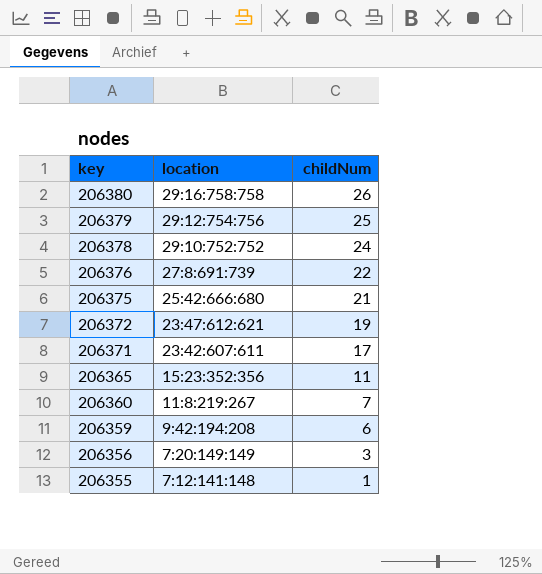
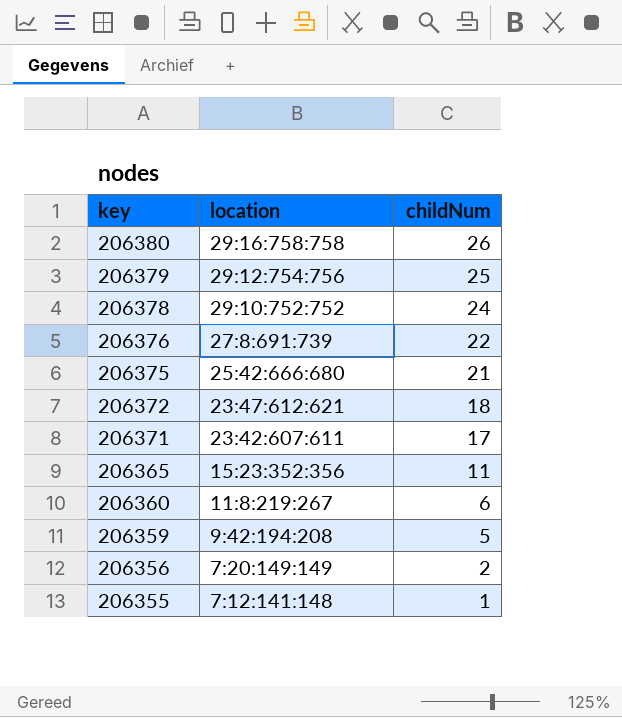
206372 | childNum: 19 -> 18
206360 | childNum: 7 -> 6
206359 | childNum: 6 -> 5
206356 | childNum: 3 -> 2

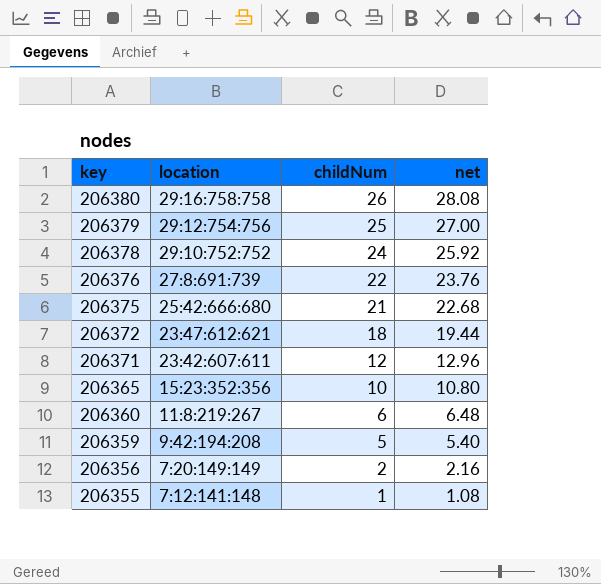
column net | formula: none -> [childNum] * 1.08
206371 | childNum: 17 -> 12
206365 | childNum: 11 -> 10

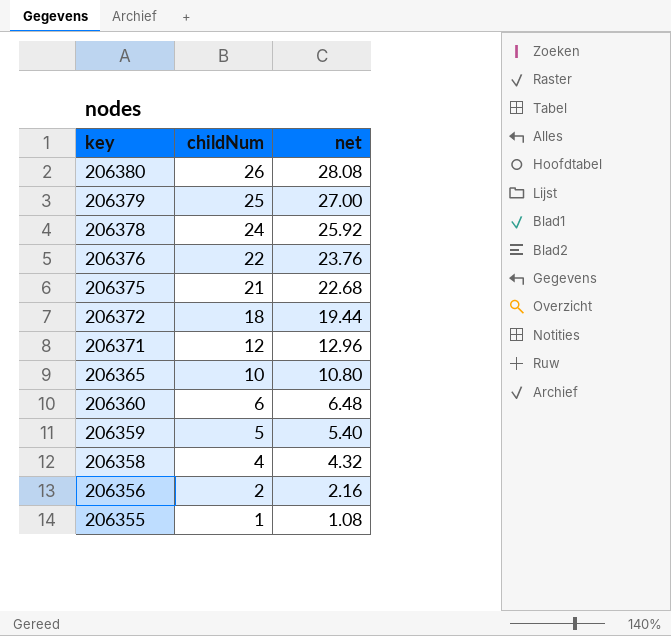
column location | position: 2 -> none
row 206358: none -> 4 | 4.32

